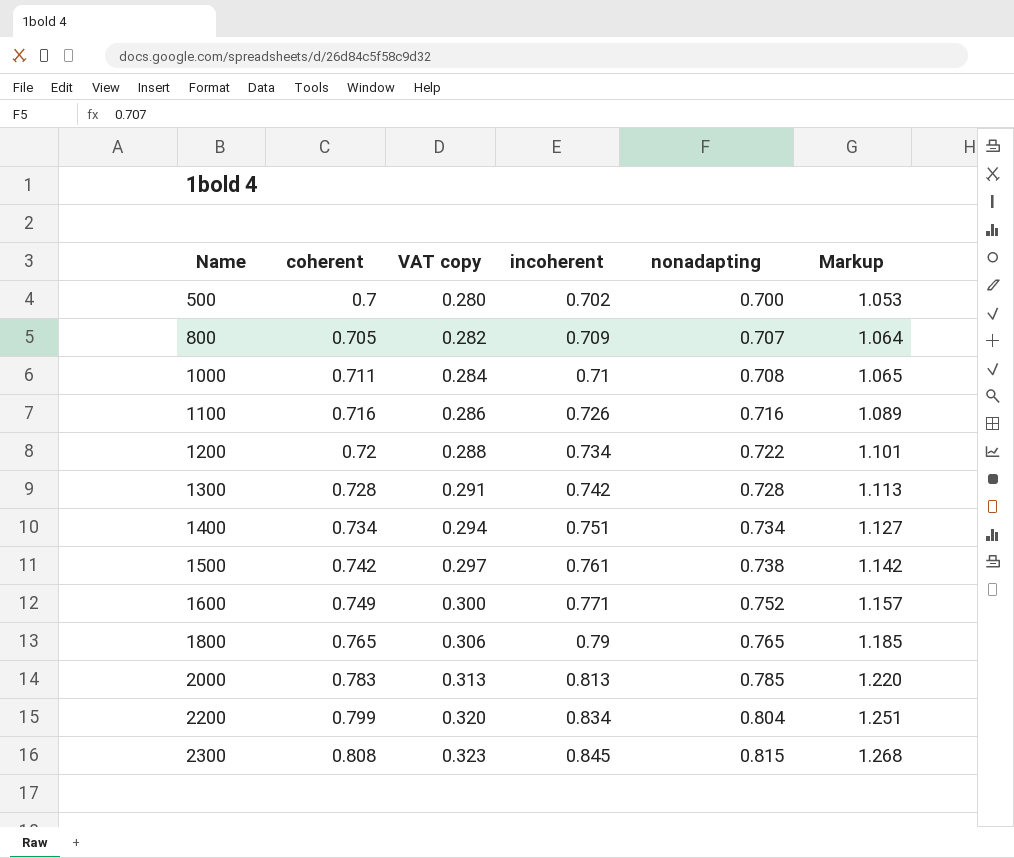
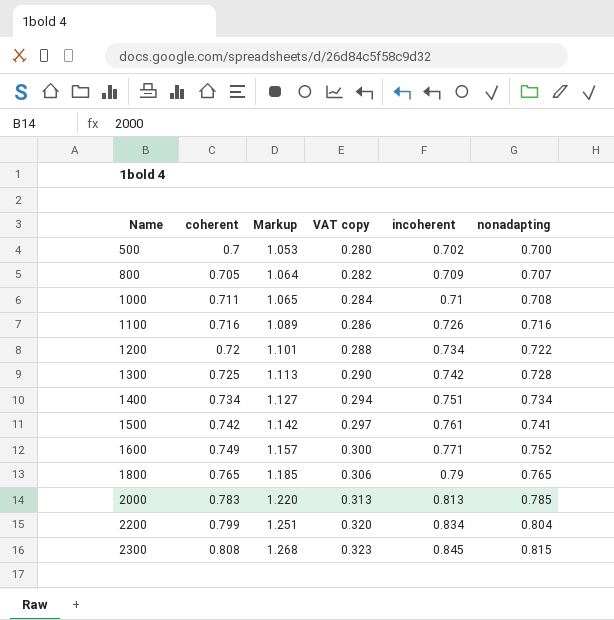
column Markup | position: 6 -> 3
1300 | coherent: 0.728 -> 0.725
1300 | VAT copy: 0.291 -> 0.290
1500 | nonadapting: 0.738 -> 0.741

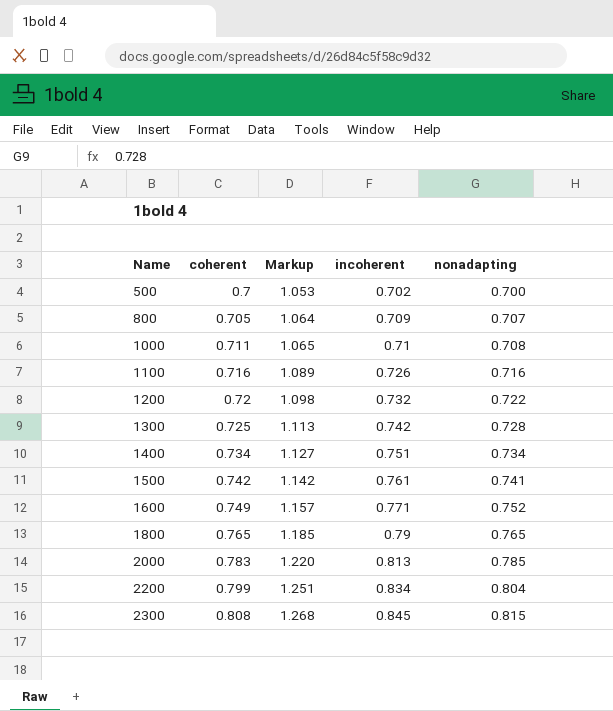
column VAT copy | formula: [coherent] * 0.4 -> none
1200 | Markup: 1.101 -> 1.098
1200 | incoherent: 0.734 -> 0.732

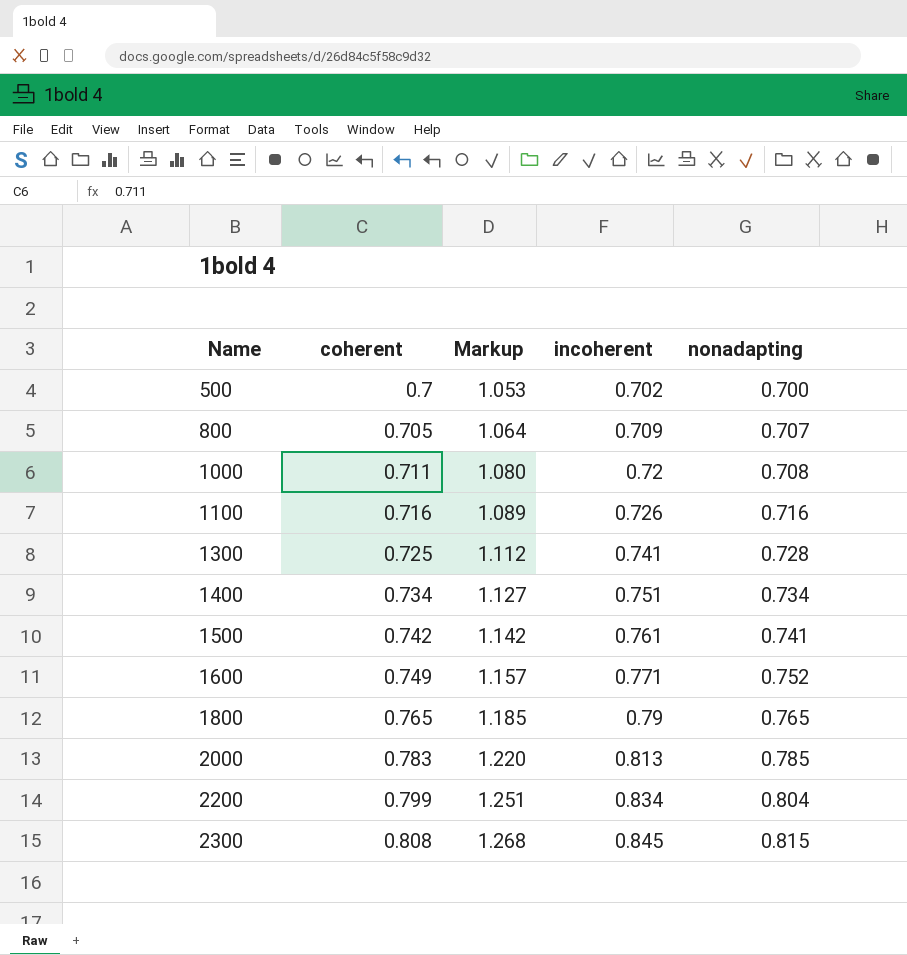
row 1200: 0.72 | 1.098 | 0.732 | 0.722 -> none
1000 | Markup: 1.065 -> 1.080
1000 | incoherent: 0.71 -> 0.72
1300 | Markup: 1.113 -> 1.112
1300 | incoherent: 0.742 -> 0.741

